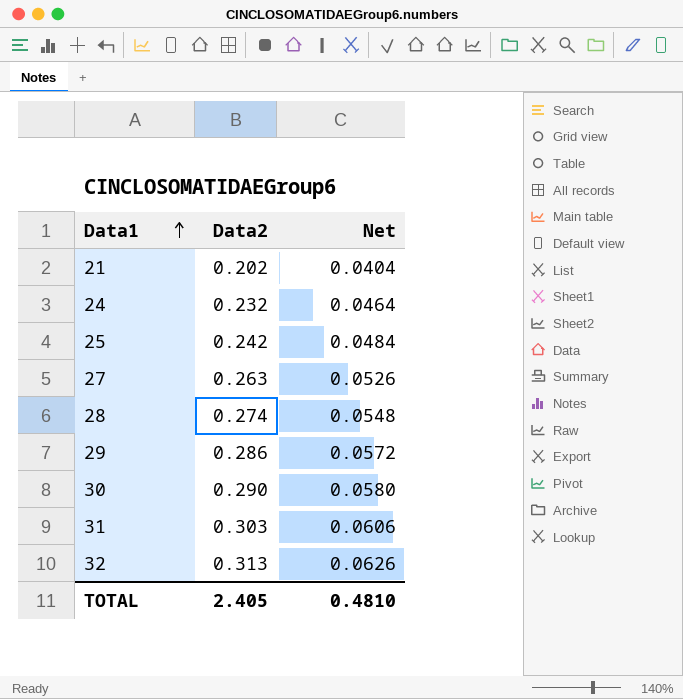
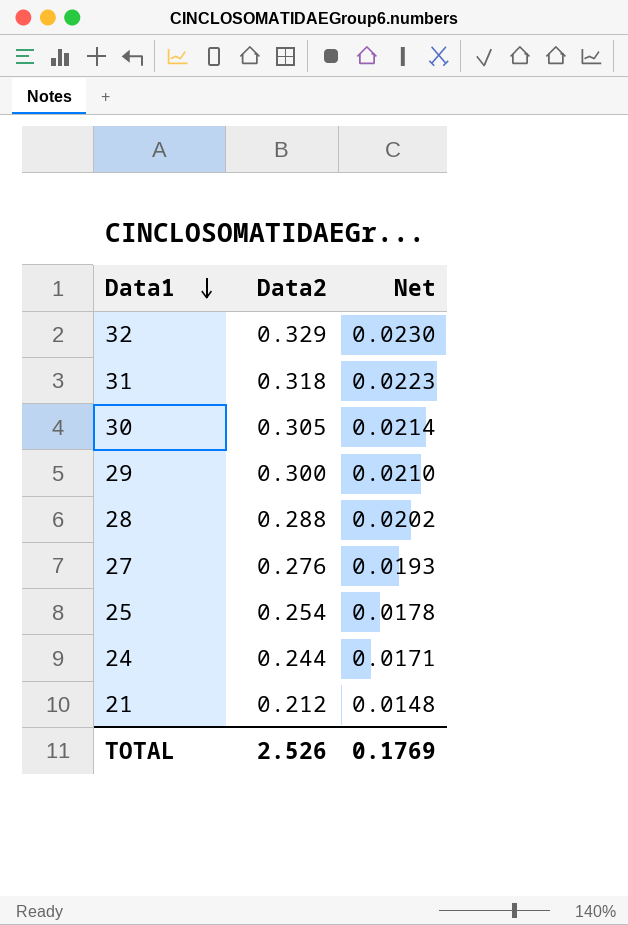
row order: Data1 ascending -> Data1 descending
column Net | formula: [Data2] * 0.2 -> [Data2] * 0.07
32 | Data2: 0.313 -> 0.329
31 | Data2: 0.303 -> 0.318
30 | Data2: 0.290 -> 0.305
29 | Data2: 0.286 -> 0.300
28 | Data2: 0.274 -> 0.288
27 | Data2: 0.263 -> 0.276
25 | Data2: 0.242 -> 0.254
24 | Data2: 0.232 -> 0.244
21 | Data2: 0.202 -> 0.212
TOTAL | Data2: 2.405 -> 2.526
TOTAL | Net: 0.4810 -> 0.1769

